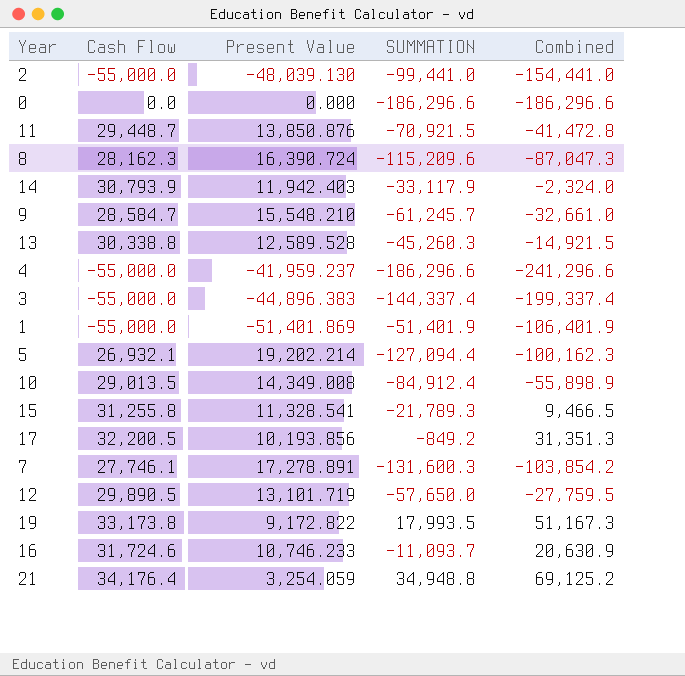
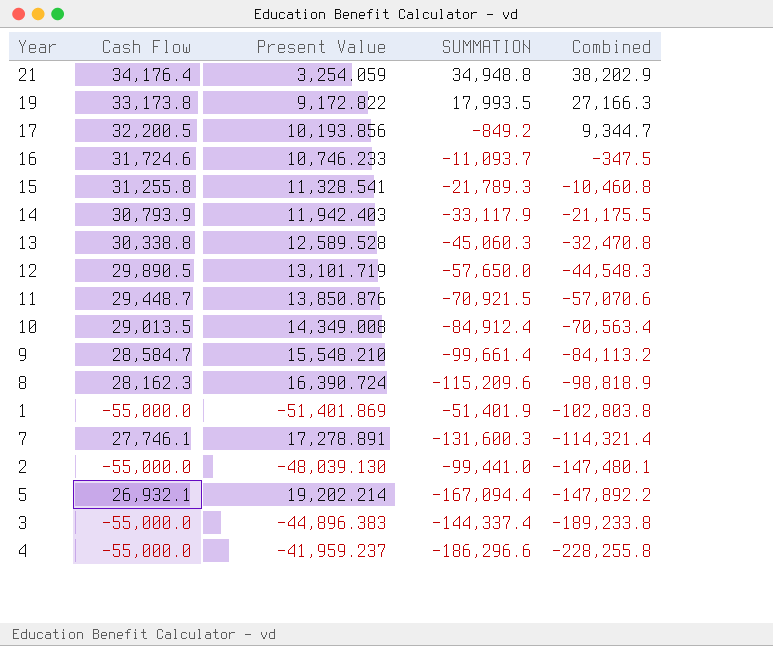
row order: none -> Combined descending
column Combined | formula: [Cash Flow] + [SUMMATION] -> [Present Value] + [SUMMATION]
row 0: 0.0 | 0.000 | -186,296.6 | -186,296.6 -> none
13 | SUMMATION: -45,260.3 -> -45,060.3
9 | SUMMATION: -61,245.7 -> -99,661.4
5 | SUMMATION: -127,094.4 -> -167,094.4

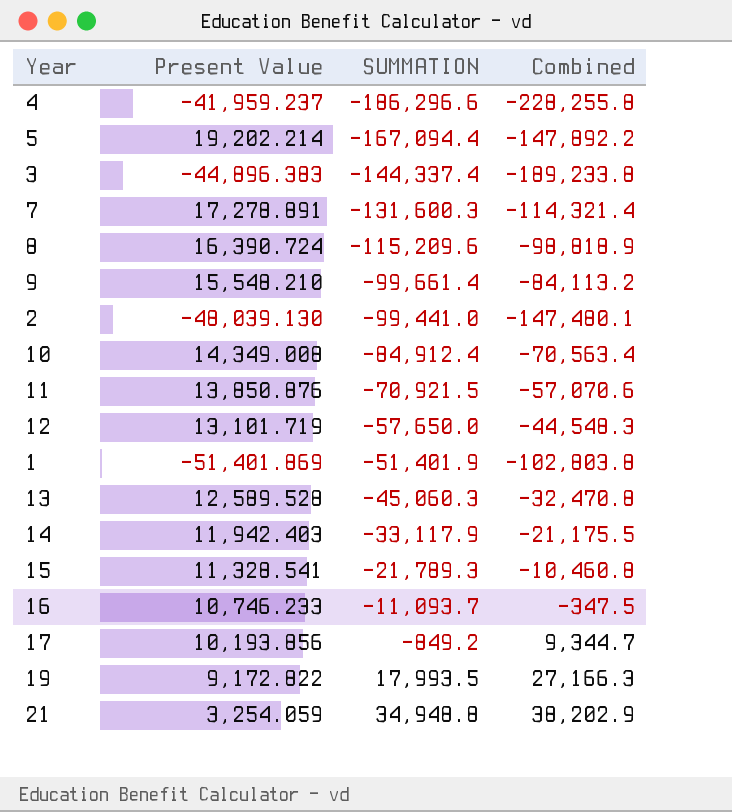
row order: Combined descending -> SUMMATION ascending
column Cash Flow | position: 2 -> none

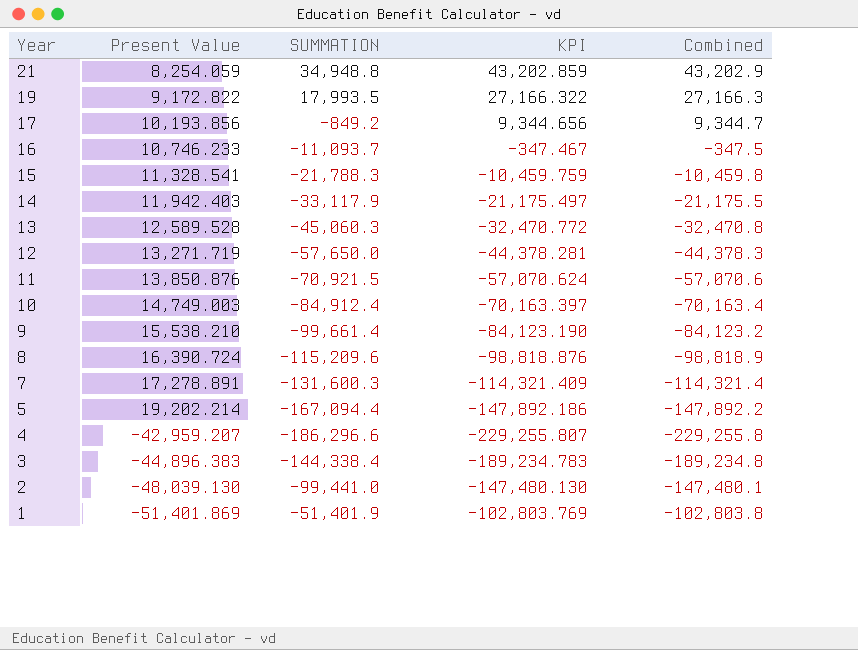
row order: SUMMATION ascending -> Year descending
column KPI | formula: none -> [Present Value] + [SUMMATION]
21 | Present Value: 3,254.059 -> 8,254.059
21 | Combined: 38,202.9 -> 43,202.9
15 | SUMMATION: -21,789.3 -> -21,788.3
15 | Combined: -10,460.8 -> -10,459.8
12 | Present Value: 13,101.719 -> 13,271.719
12 | Combined: -44,548.3 -> -44,378.3
10 | Present Value: 14,349.008 -> 14,749.003
10 | Combined: -70,563.4 -> -70,163.4
9 | Present Value: 15,548.210 -> 15,538.210
9 | Combined: -84,113.2 -> -84,123.2
4 | Present Value: -41,959.237 -> -42,959.207
4 | Combined: -228,255.8 -> -229,255.8
3 | SUMMATION: -144,337.4 -> -144,338.4
3 | Combined: -189,233.8 -> -189,234.8

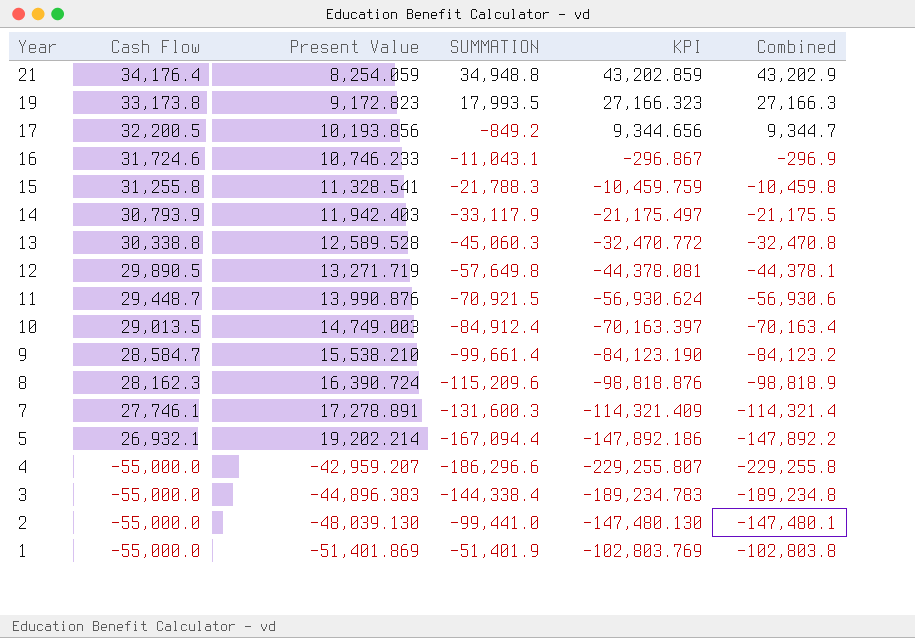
column Cash Flow | position: none -> 2
19 | Present Value: 9,172.822 -> 9,172.823
19 | KPI: 27,166.322 -> 27,166.323
16 | SUMMATION: -11,093.7 -> -11,043.1
16 | KPI: -347.467 -> -296.867
16 | Combined: -347.5 -> -296.9
12 | SUMMATION: -57,650.0 -> -57,649.8
12 | KPI: -44,378.281 -> -44,378.081
12 | Combined: -44,378.3 -> -44,378.1
11 | Present Value: 13,850.876 -> 13,990.876
11 | KPI: -57,070.624 -> -56,930.624
11 | Combined: -57,070.6 -> -56,930.6

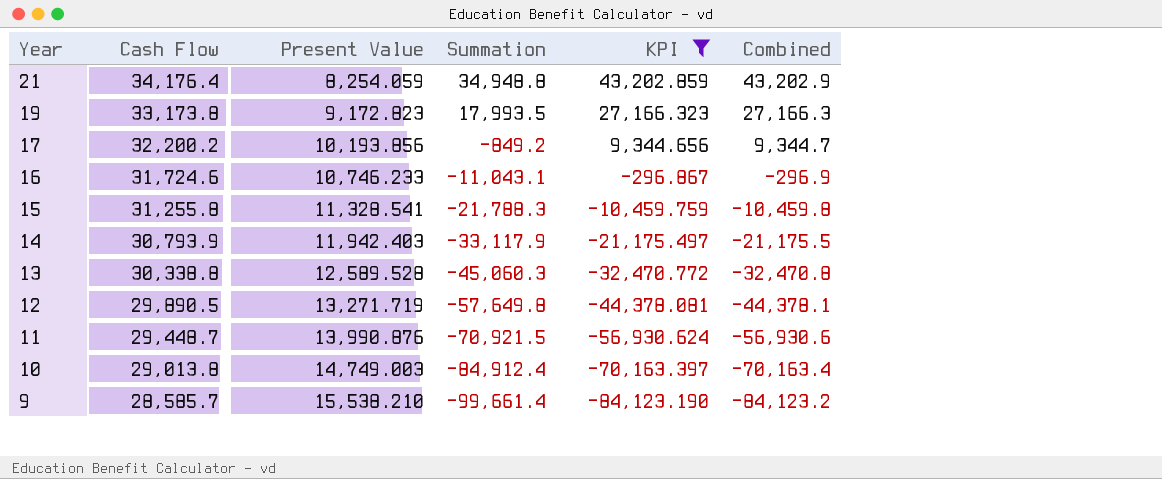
filter: none -> KPI >= -84,123.190
column name: SUMMATION -> Summation
17 | Cash Flow: 32,200.5 -> 32,200.2
10 | Cash Flow: 29,013.5 -> 29,013.8
9 | Cash Flow: 28,584.7 -> 28,585.7

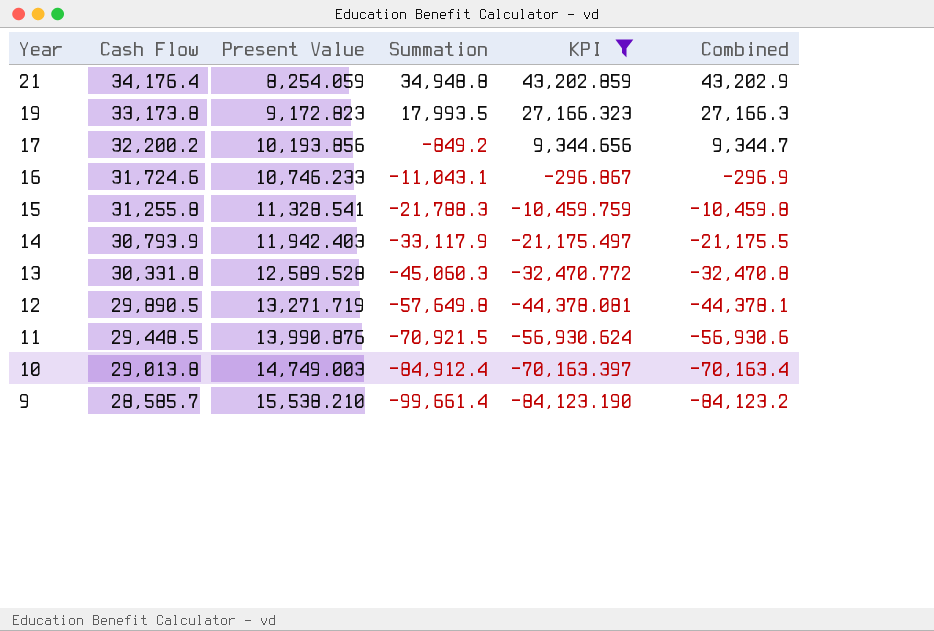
13 | Cash Flow: 30,338.8 -> 30,331.8
11 | Cash Flow: 29,448.7 -> 29,448.5

